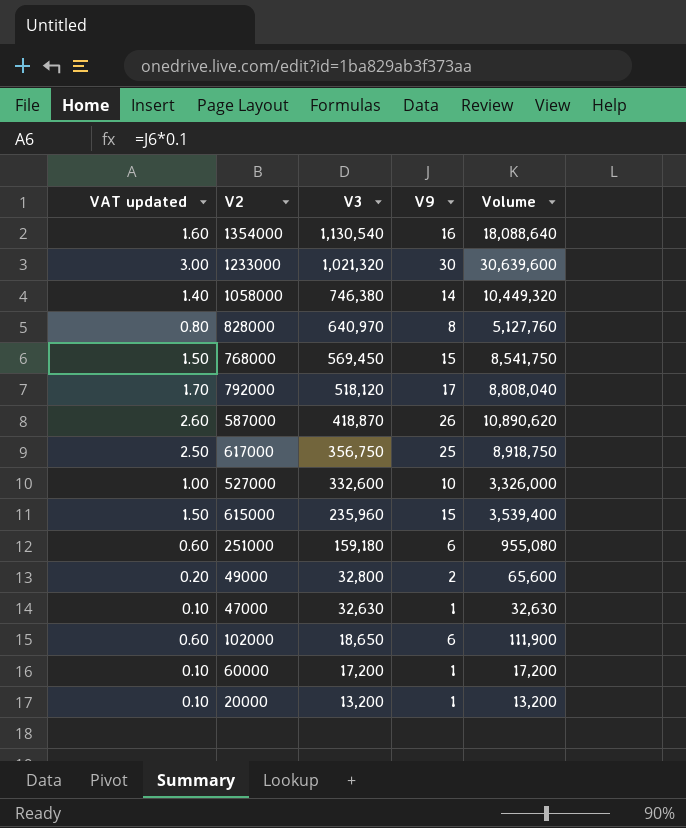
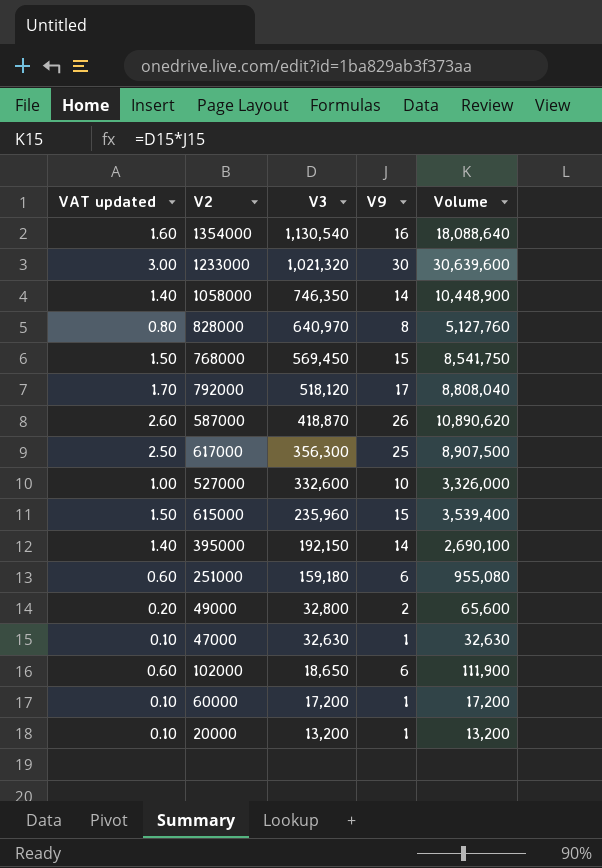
1058000 | V3: 746,380 -> 746,350
1058000 | Volume: 10,449,320 -> 10,448,900
617000 | V3: 356,750 -> 356,300
617000 | Volume: 8,918,750 -> 8,907,500
row 395000: none -> 1.40 | 192,150 | 14 | 2,690,100

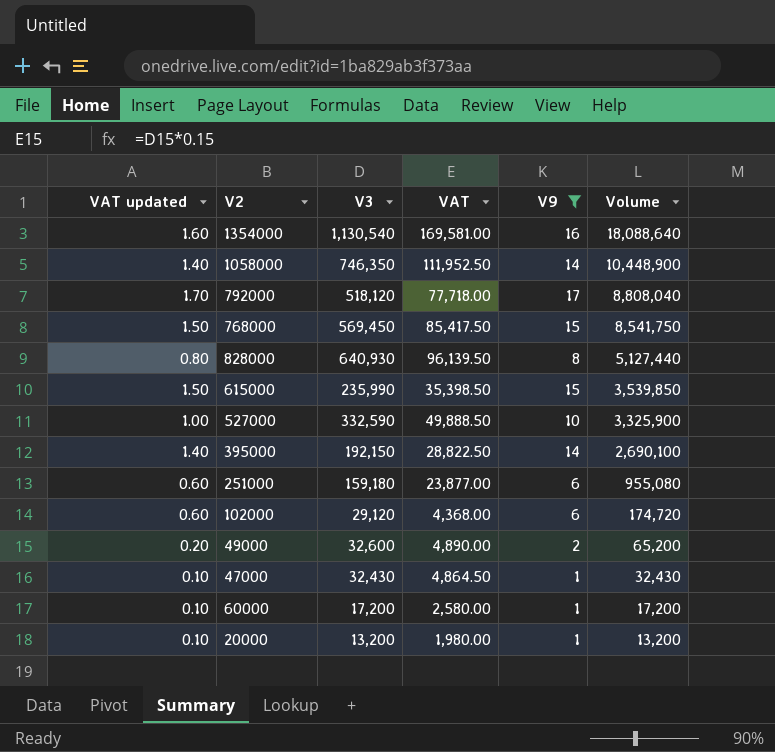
filter: none -> V9 <= 17
row order: V3 descending -> Volume descending
column VAT | formula: none -> [V3] * 0.15
828000 | V3: 640,970 -> 640,930
828000 | Volume: 5,127,760 -> 5,127,440
615000 | V3: 235,960 -> 235,990
615000 | Volume: 3,539,400 -> 3,539,850
527000 | V3: 332,600 -> 332,590
527000 | Volume: 3,326,000 -> 3,325,900
102000 | V3: 18,650 -> 29,120
102000 | Volume: 111,900 -> 174,720
49000 | V3: 32,800 -> 32,600
49000 | Volume: 65,600 -> 65,200
47000 | V3: 32,630 -> 32,430
47000 | Volume: 32,630 -> 32,430

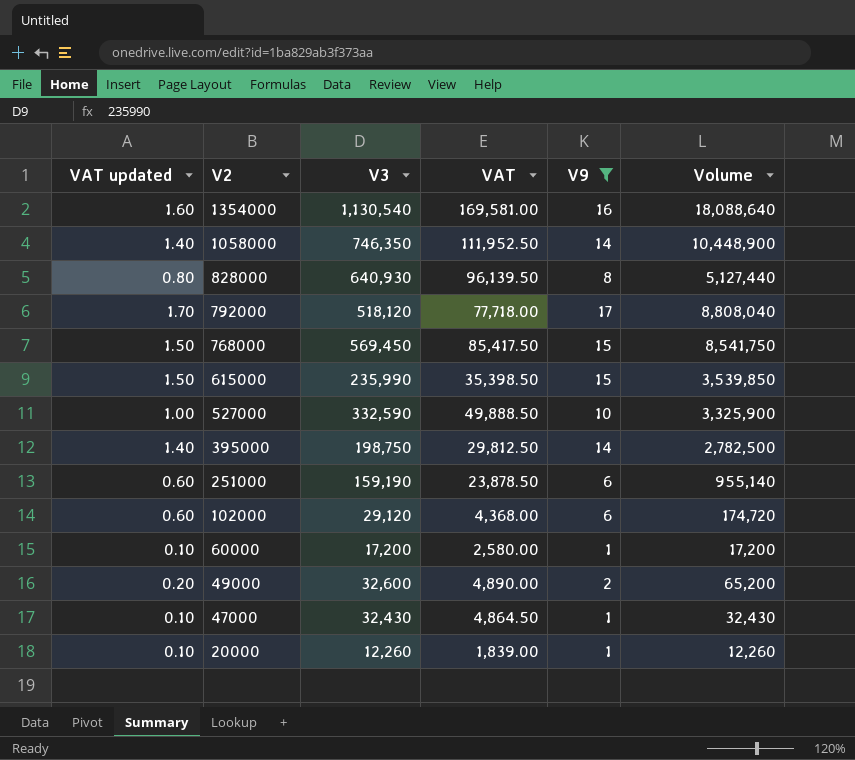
row order: Volume descending -> V2 descending
395000 | V3: 192,150 -> 198,750
395000 | VAT: 28,822.50 -> 29,812.50
395000 | Volume: 2,690,100 -> 2,782,500
251000 | V3: 159,180 -> 159,190
251000 | VAT: 23,877.00 -> 23,878.50
251000 | Volume: 955,080 -> 955,140
20000 | V3: 13,200 -> 12,260
20000 | VAT: 1,980.00 -> 1,839.00
20000 | Volume: 13,200 -> 12,260

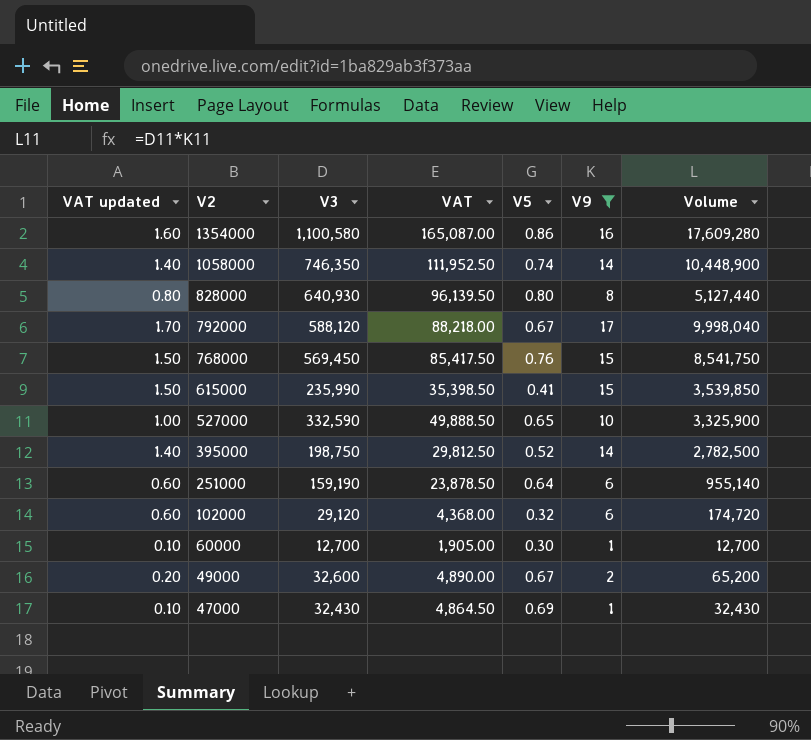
column V5 | position: none -> 5
row 20000: 0.10 | 12,260 | 1,839.00 | 1 | 12,260 -> none
1354000 | V3: 1,130,540 -> 1,100,580
1354000 | VAT: 169,581.00 -> 165,087.00
1354000 | Volume: 18,088,640 -> 17,609,280
792000 | V3: 518,120 -> 588,120
792000 | VAT: 77,718.00 -> 88,218.00
792000 | Volume: 8,808,040 -> 9,998,040
60000 | V3: 17,200 -> 12,700
60000 | VAT: 2,580.00 -> 1,905.00
60000 | Volume: 17,200 -> 12,700

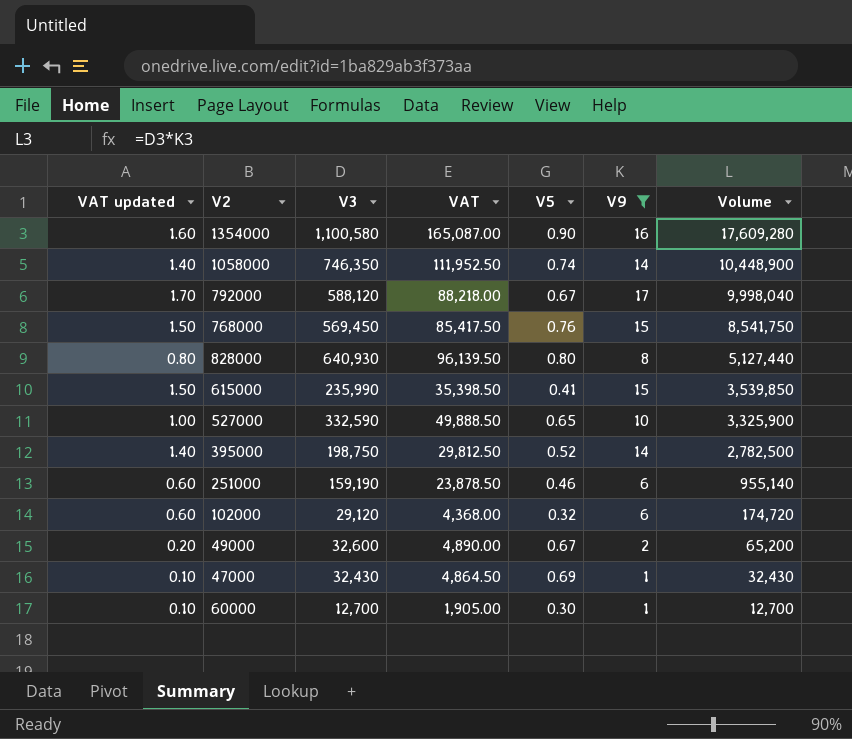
row order: V2 descending -> Volume descending
1354000 | V5: 0.86 -> 0.90
251000 | V5: 0.64 -> 0.46

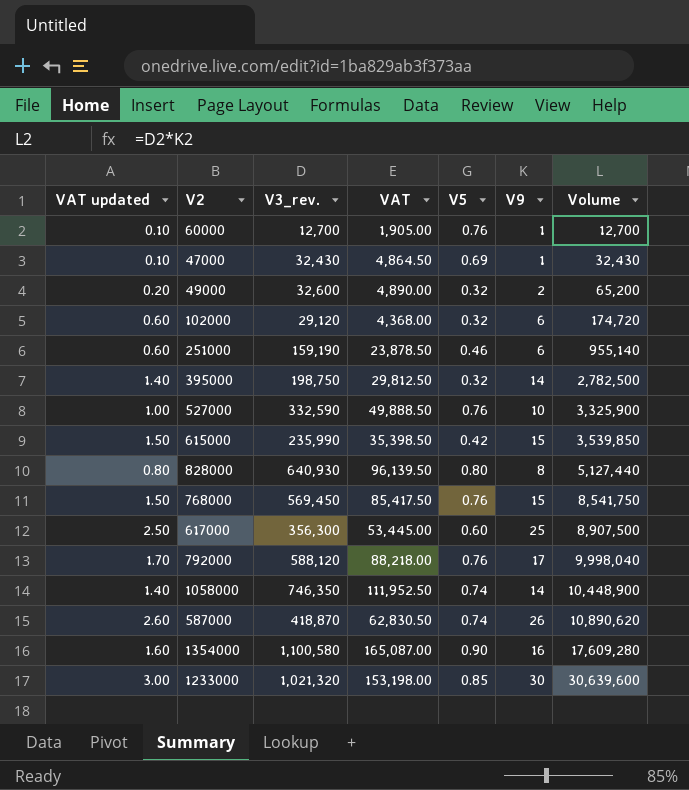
filter: V9 <= 17 -> none
row order: Volume descending -> Volume ascending
column name: V3 -> V3_rev.
60000 | V5: 0.30 -> 0.76
49000 | V5: 0.67 -> 0.32
395000 | V5: 0.52 -> 0.32
527000 | V5: 0.65 -> 0.76
615000 | V5: 0.41 -> 0.42
792000 | V5: 0.67 -> 0.76

